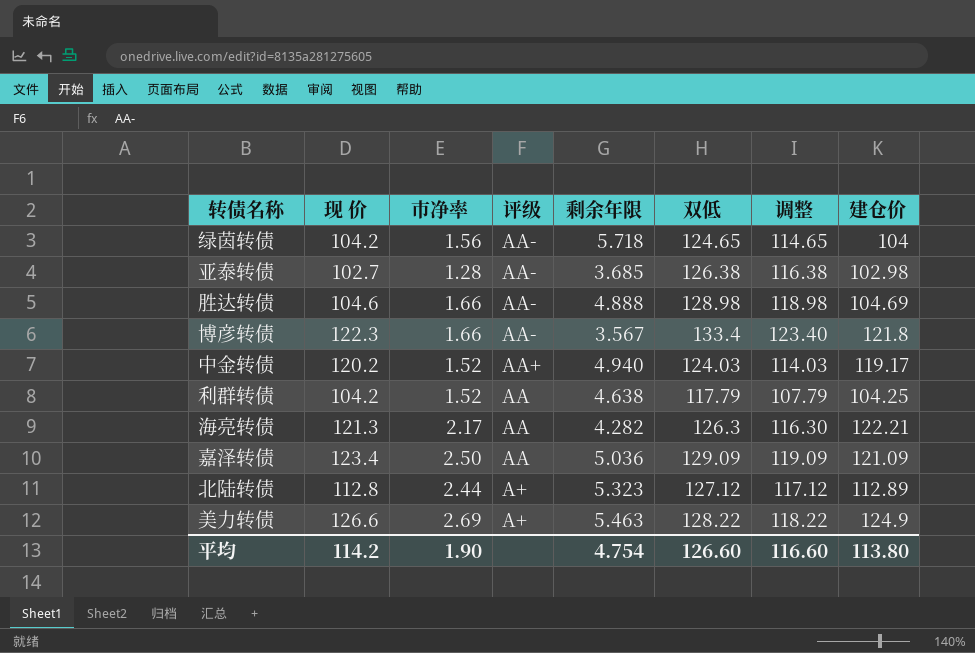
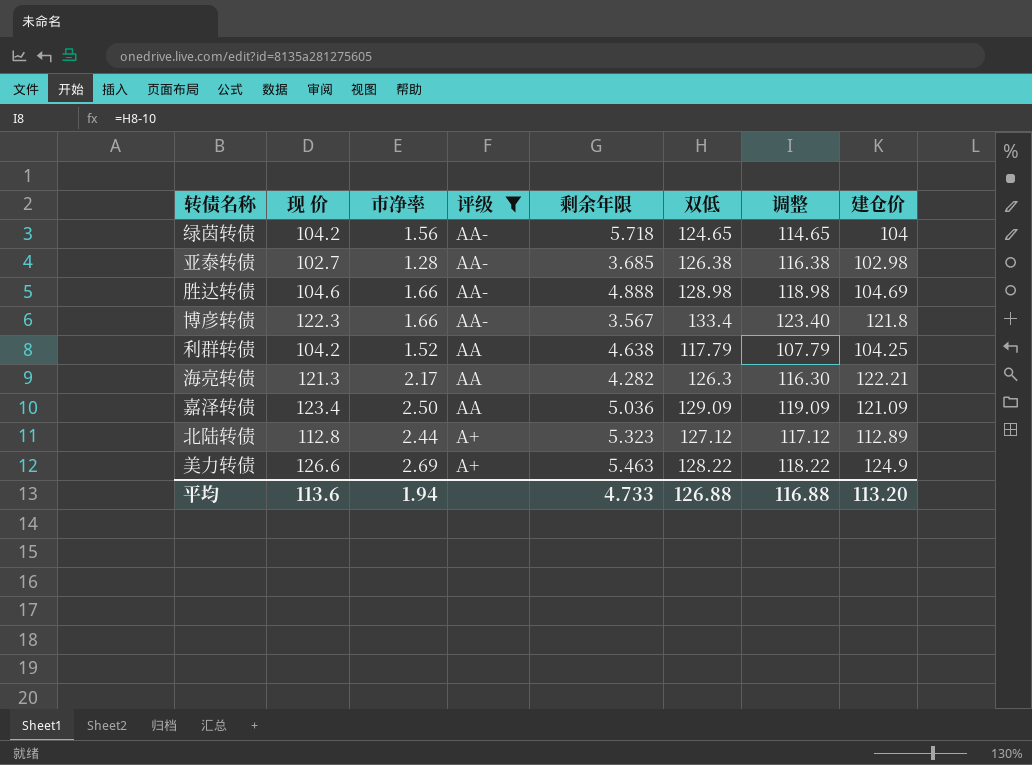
filter: none -> 评级 != AA+
平均 | 现 价: 114.2 -> 113.6
平均 | 市净率: 1.90 -> 1.94
平均 | 剩余年限: 4.754 -> 4.733
平均 | 双低: 126.60 -> 126.88
平均 | 调整: 116.60 -> 116.88
平均 | 建仓价: 113.80 -> 113.20

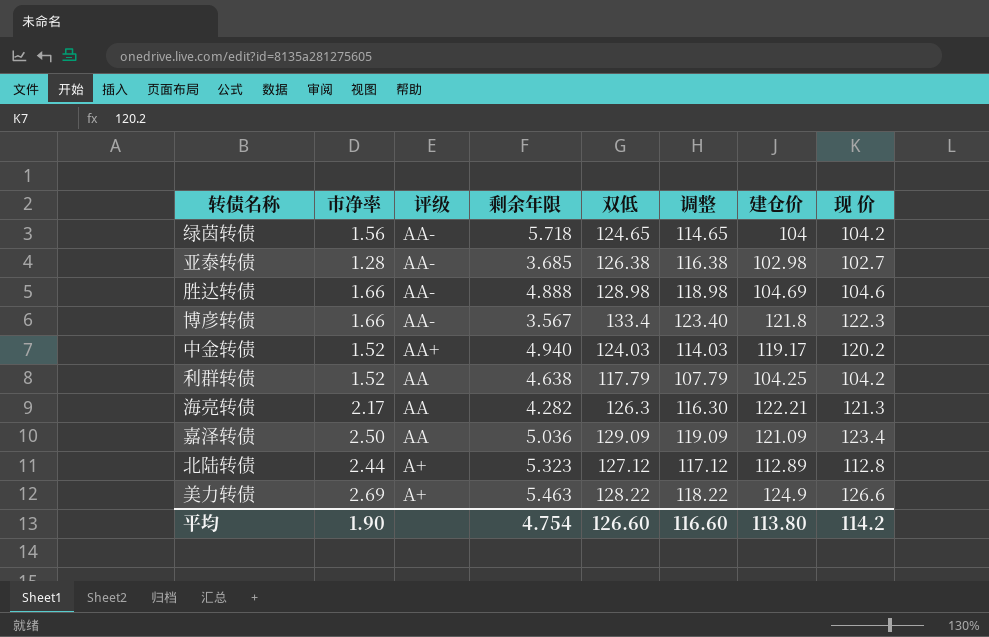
filter: 评级 != AA+ -> none
column 现 价 | position: 2 -> 8
平均 | 市净率: 1.94 -> 1.90
平均 | 剩余年限: 4.733 -> 4.754
平均 | 双低: 126.88 -> 126.60
平均 | 调整: 116.88 -> 116.60
平均 | 建仓价: 113.20 -> 113.80
平均 | 现 价: 113.6 -> 114.2

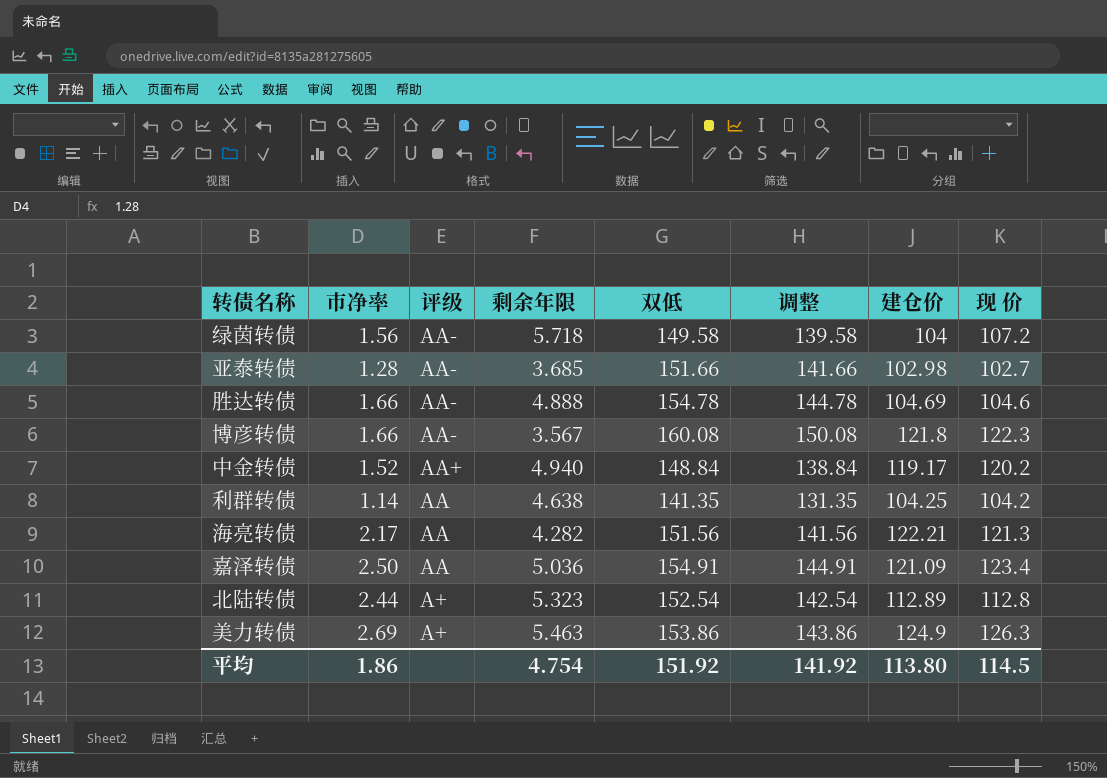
绿茵转债 | 双低: 124.65 -> 149.58
绿茵转债 | 调整: 114.65 -> 139.58
绿茵转债 | 现 价: 104.2 -> 107.2
亚泰转债 | 双低: 126.38 -> 151.66
亚泰转债 | 调整: 116.38 -> 141.66
胜达转债 | 双低: 128.98 -> 154.78
胜达转债 | 调整: 118.98 -> 144.78
博彦转债 | 双低: 133.4 -> 160.08
博彦转债 | 调整: 123.40 -> 150.08
中金转债 | 双低: 124.03 -> 148.84
中金转债 | 调整: 114.03 -> 138.84
利群转债 | 市净率: 1.52 -> 1.14
利群转债 | 双低: 117.79 -> 141.35
利群转债 | 调整: 107.79 -> 131.35
海亮转债 | 双低: 126.3 -> 151.56
海亮转债 | 调整: 116.30 -> 141.56
嘉泽转债 | 双低: 129.09 -> 154.91
嘉泽转债 | 调整: 119.09 -> 144.91
北陆转债 | 双低: 127.12 -> 152.54
北陆转债 | 调整: 117.12 -> 142.54
美力转债 | 双低: 128.22 -> 153.86
美力转债 | 调整: 118.22 -> 143.86
美力转债 | 现 价: 126.6 -> 126.3
平均 | 市净率: 1.90 -> 1.86
平均 | 双低: 126.60 -> 151.92
平均 | 调整: 116.60 -> 141.92
平均 | 现 价: 114.2 -> 114.5

